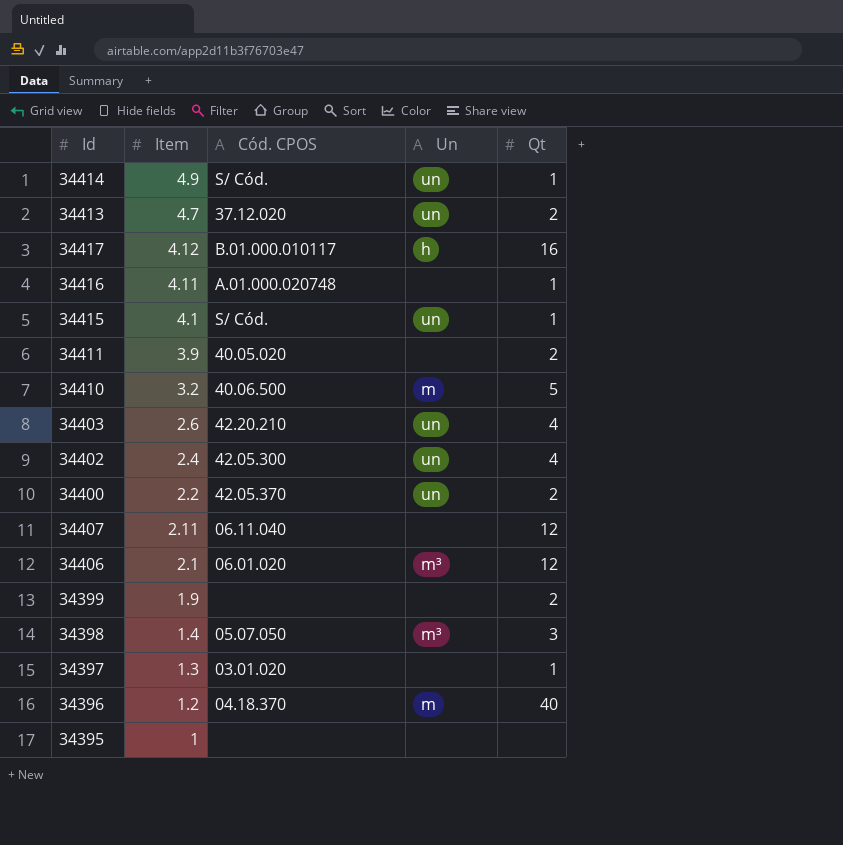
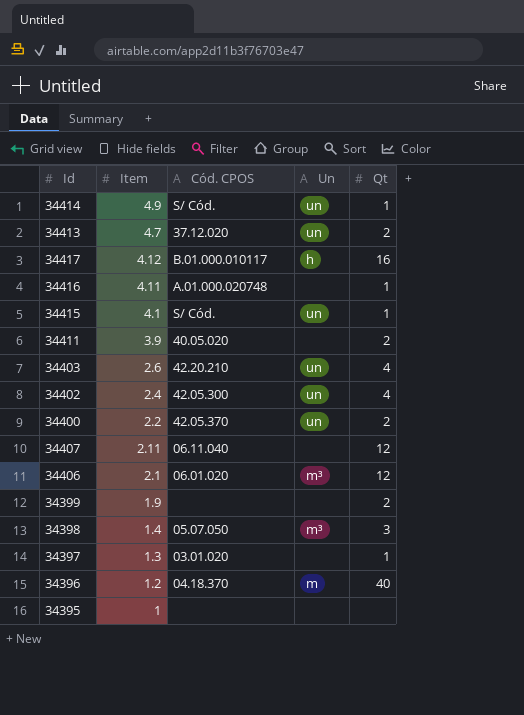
row 34410: 3.2 | 40.06.500 | m | 5 -> none

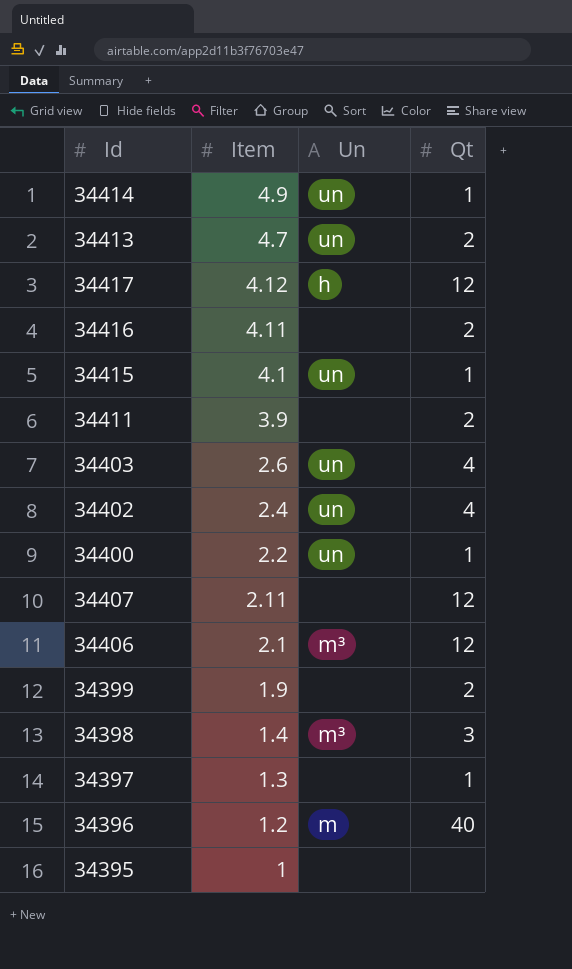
column Cód. CPOS | position: 3 -> none
34417 | Qt: 16 -> 12
34416 | Qt: 1 -> 2
34400 | Qt: 2 -> 1

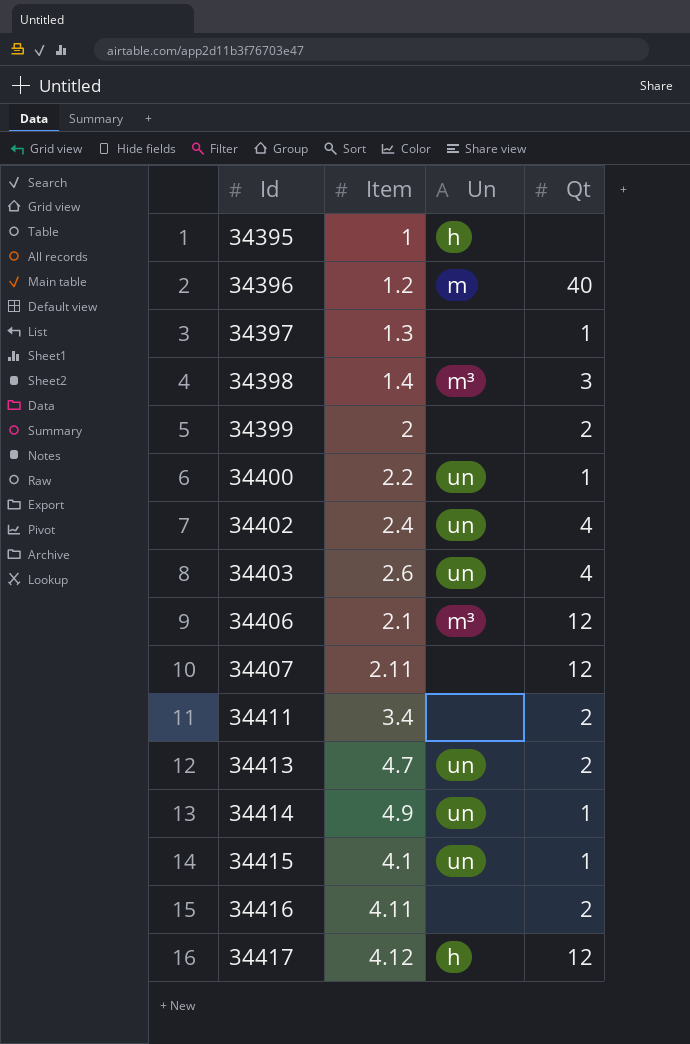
row order: Item descending -> Id ascending
34395 | Un: none -> h
34399 | Item: 1.9 -> 2
34411 | Item: 3.9 -> 3.4

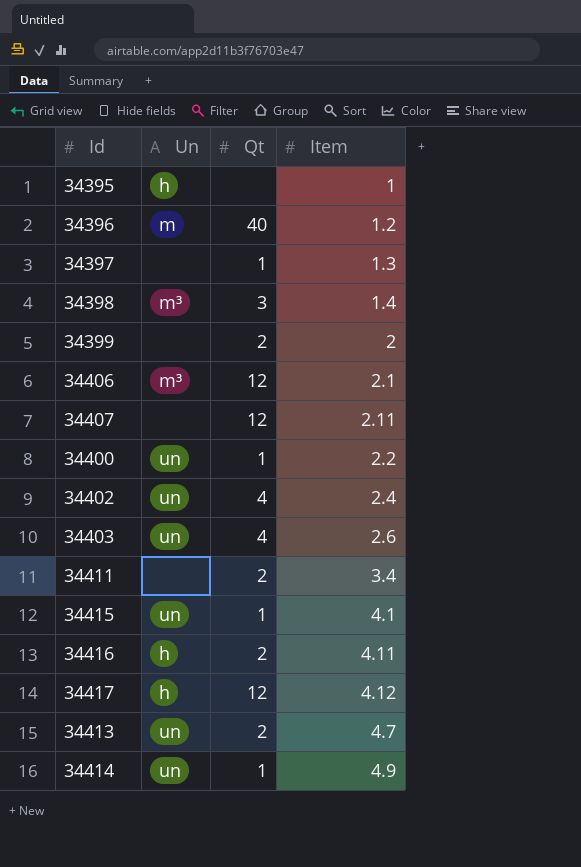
row order: Id ascending -> Item ascending
column Item | position: 2 -> 4
34416 | Un: none -> h

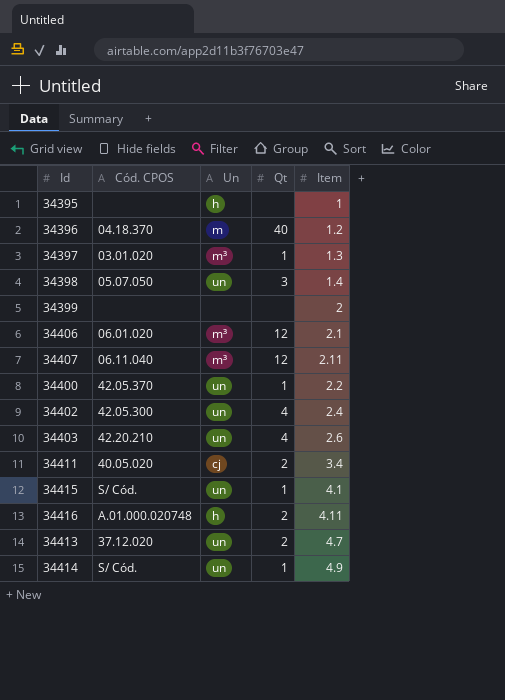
column Cód. CPOS | position: none -> 2
row 34417: h | 12 | 4.12 -> none
34397 | Un: none -> m³
34398 | Un: m³ -> un
34399 | Qt: 2 -> none
34407 | Un: none -> m³
34411 | Un: none -> cj

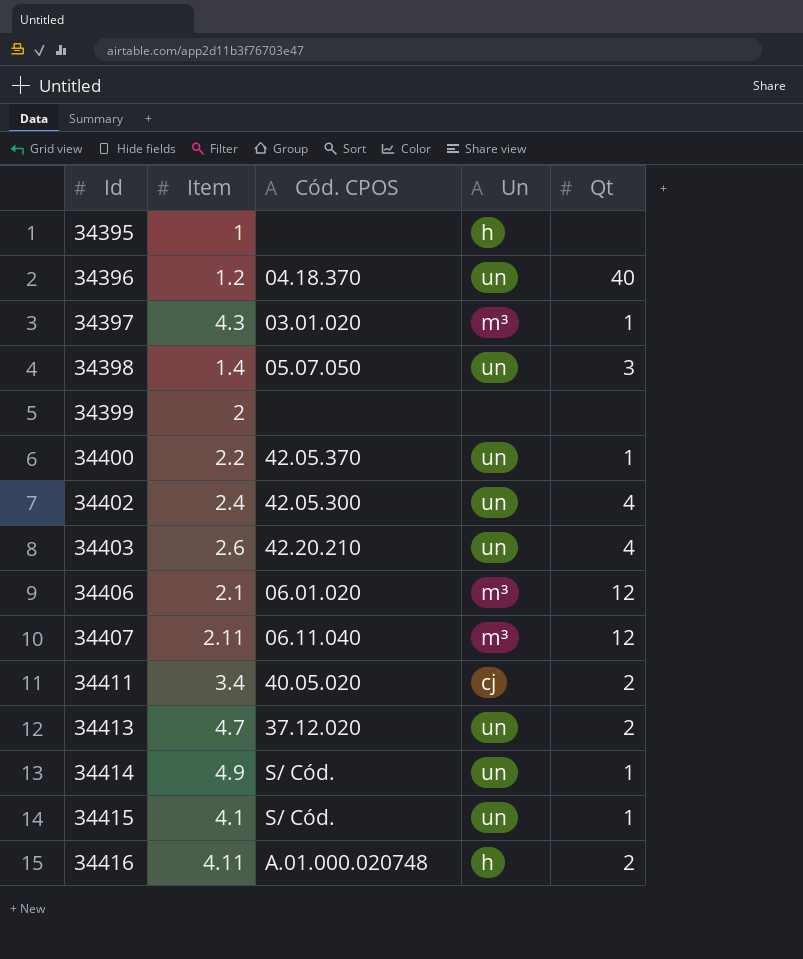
row order: Item ascending -> Id ascending
column Item | position: 5 -> 2
34396 | Un: m -> un
34397 | Item: 1.3 -> 4.3

